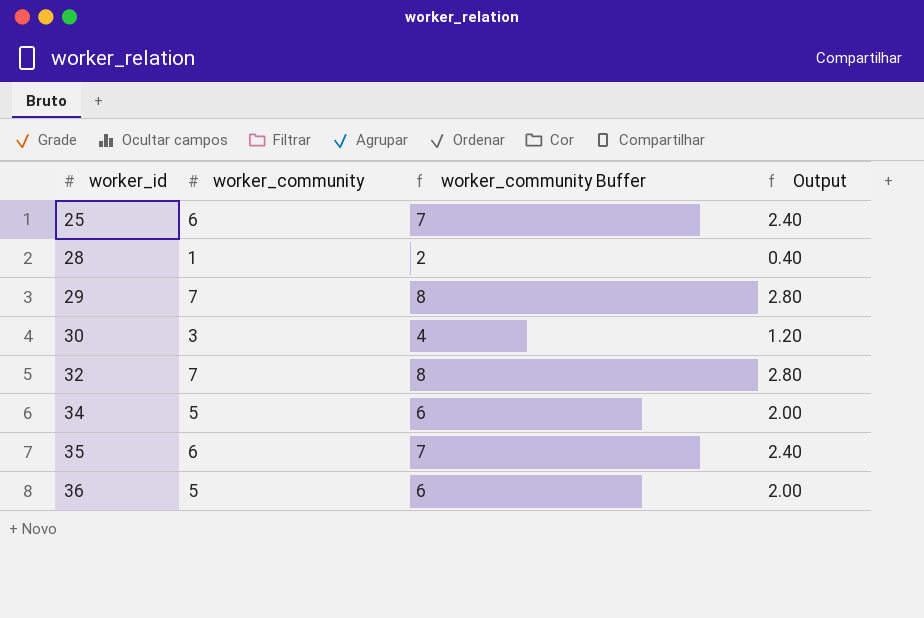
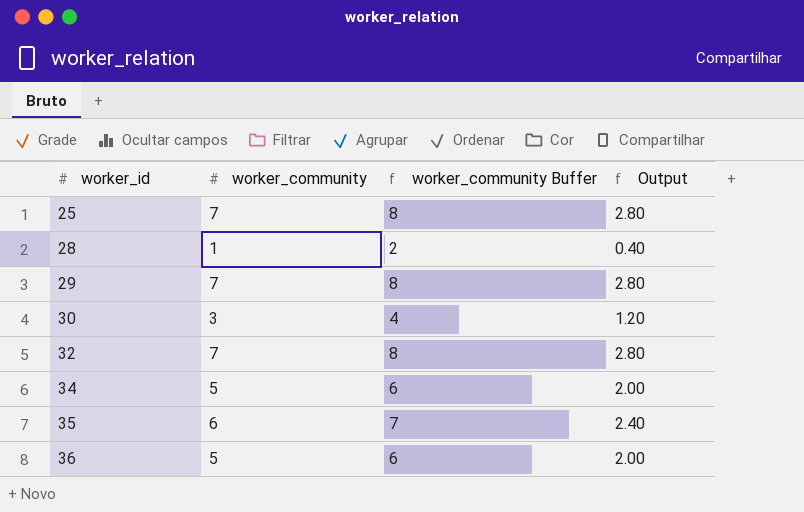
25 | worker_community: 6 -> 7
25 | worker_community Buffer: 7 -> 8
25 | Output: 2.40 -> 2.80

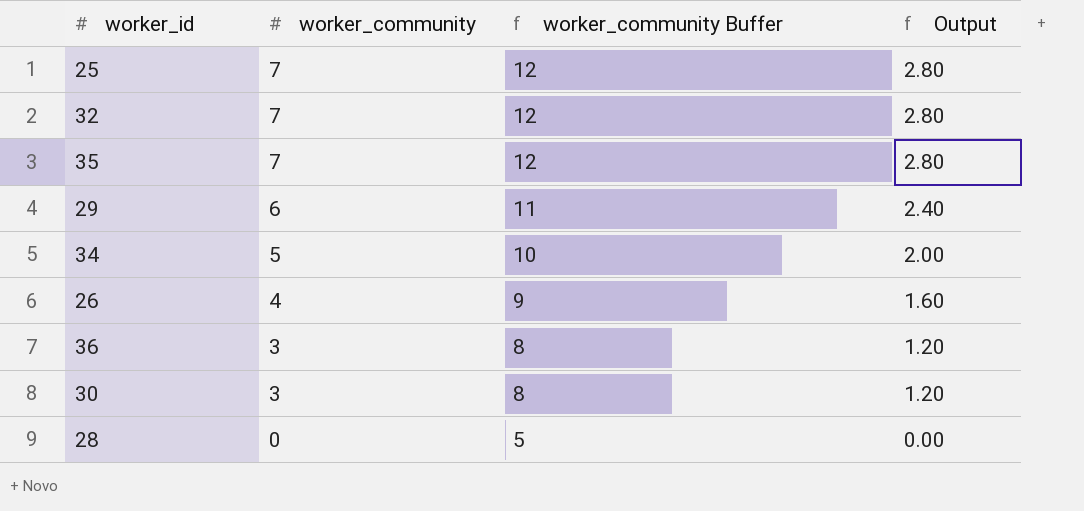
row order: worker_id ascending -> worker_community descending
column worker_community Buffer | formula: [worker_community] + 1 -> [worker_community] + 5
35 | worker_community: 6 -> 7
35 | Output: 2.40 -> 2.80
29 | worker_community: 7 -> 6
29 | Output: 2.80 -> 2.40
row 26: none -> 4 | 9 | 1.60
36 | worker_community: 5 -> 3
36 | Output: 2.00 -> 1.20
28 | worker_community: 1 -> 0
28 | Output: 0.40 -> 0.00

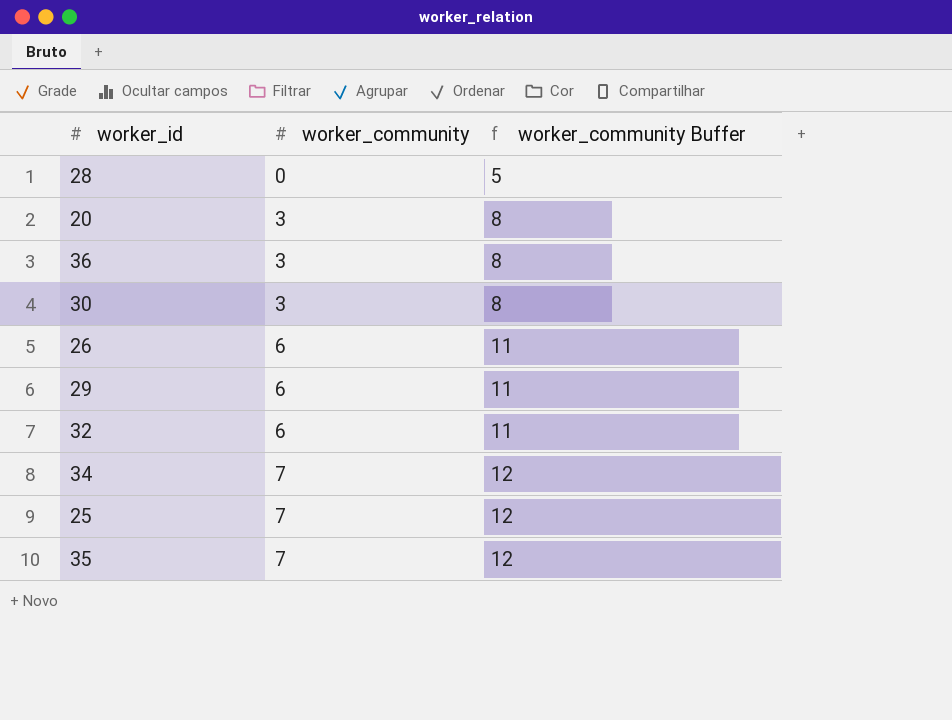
row order: worker_community descending -> worker_community ascending
column Output | formula: [worker_community] * 0.4 -> none
row 20: none -> 3 | 8
26 | worker_community: 4 -> 6
26 | worker_community Buffer: 9 -> 11
32 | worker_community: 7 -> 6
32 | worker_community Buffer: 12 -> 11
34 | worker_community: 5 -> 7
34 | worker_community Buffer: 10 -> 12

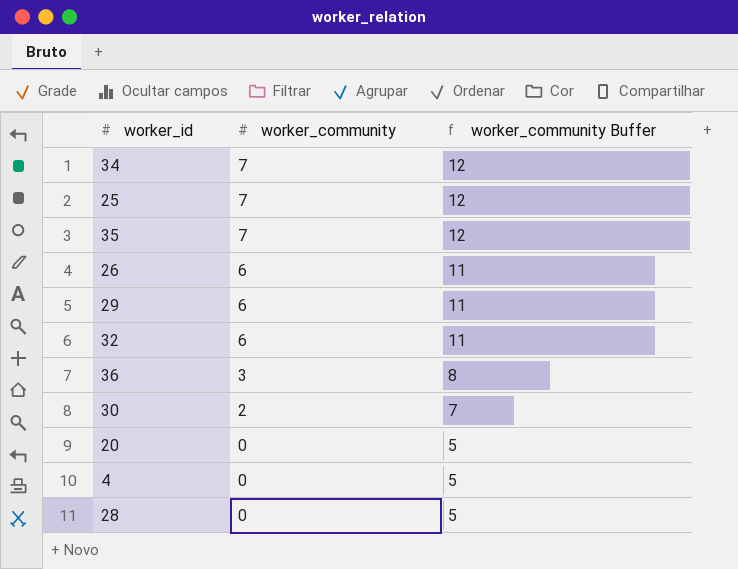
row order: worker_community ascending -> worker_community descending
30 | worker_community: 3 -> 2
30 | worker_community Buffer: 8 -> 7
20 | worker_community: 3 -> 0
20 | worker_community Buffer: 8 -> 5
row 4: none -> 0 | 5

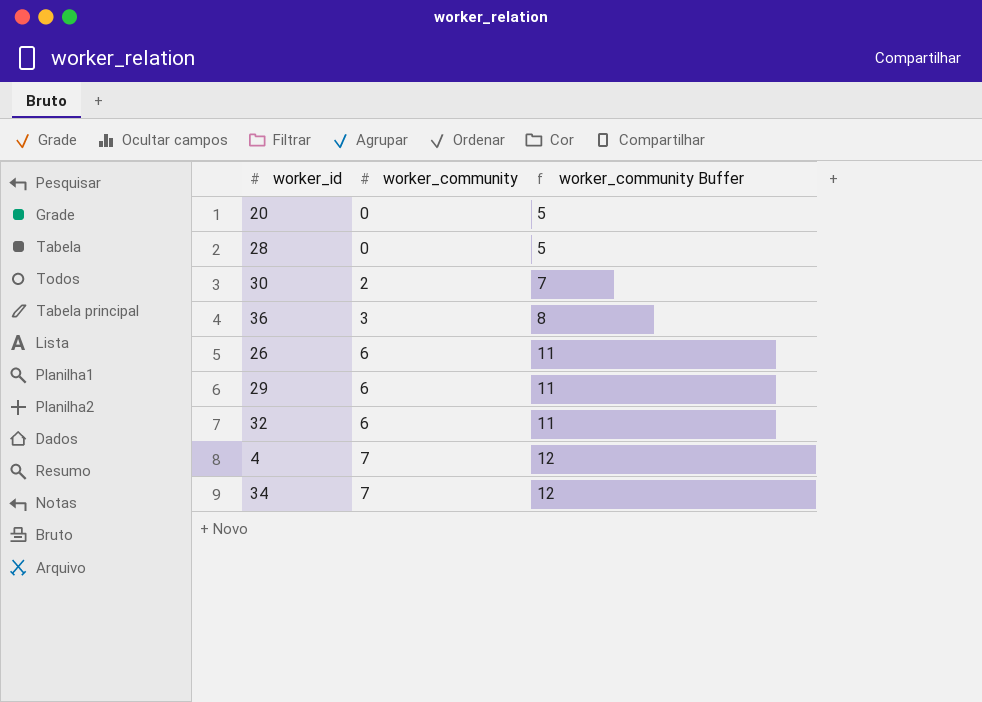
row order: worker_community descending -> worker_community ascending
row 25: 7 | 12 -> none
row 35: 7 | 12 -> none
4 | worker_community: 0 -> 7
4 | worker_community Buffer: 5 -> 12

